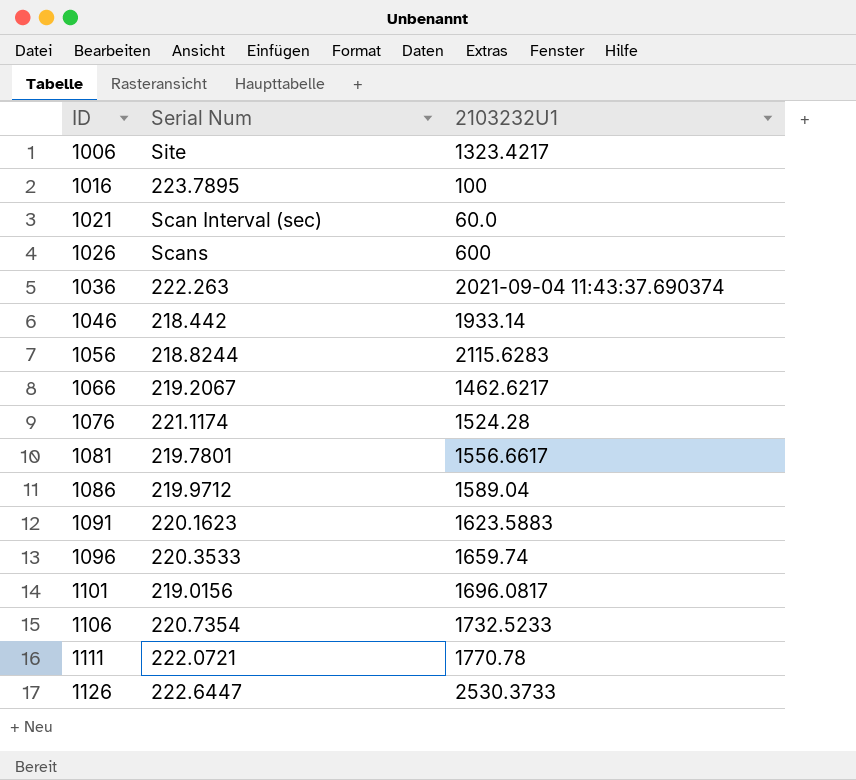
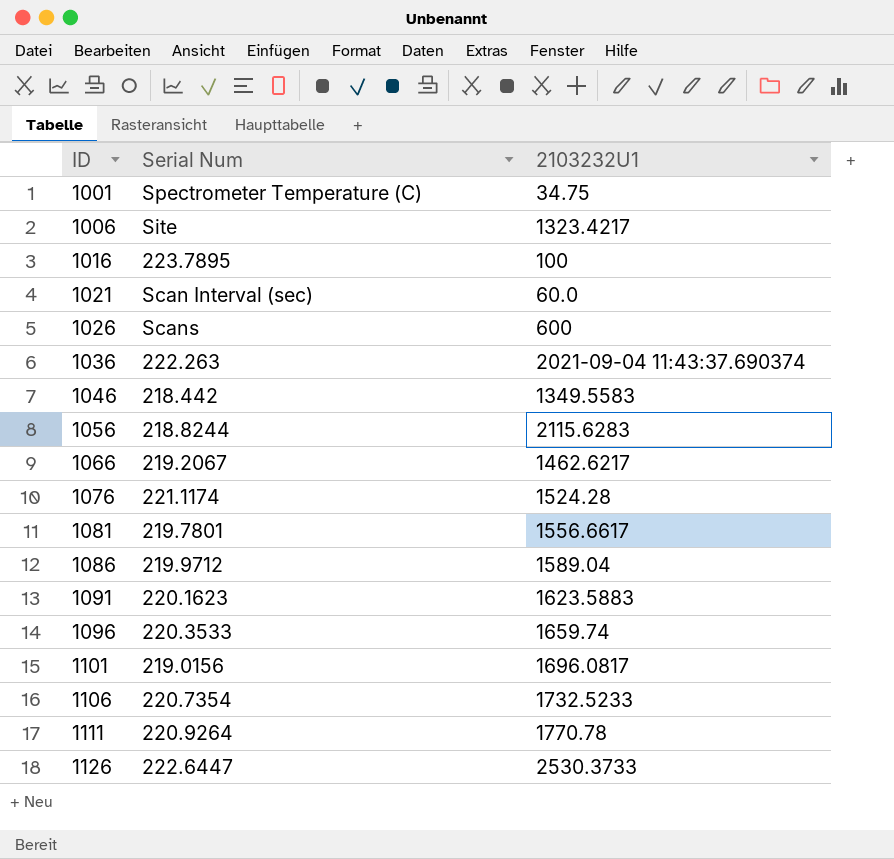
row 1001: none -> Spectrometer Temperature (C) | 34.75
1046 | 2103232U1: 1933.14 -> 1349.5583
1111 | Serial Num: 222.0721 -> 220.9264

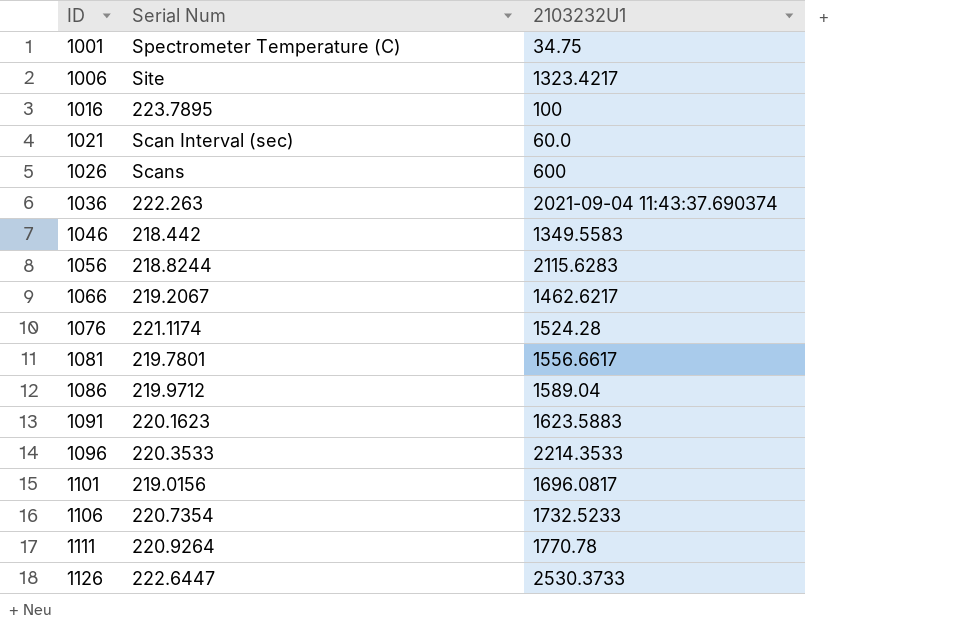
1096 | 2103232U1: 1659.74 -> 2214.3533

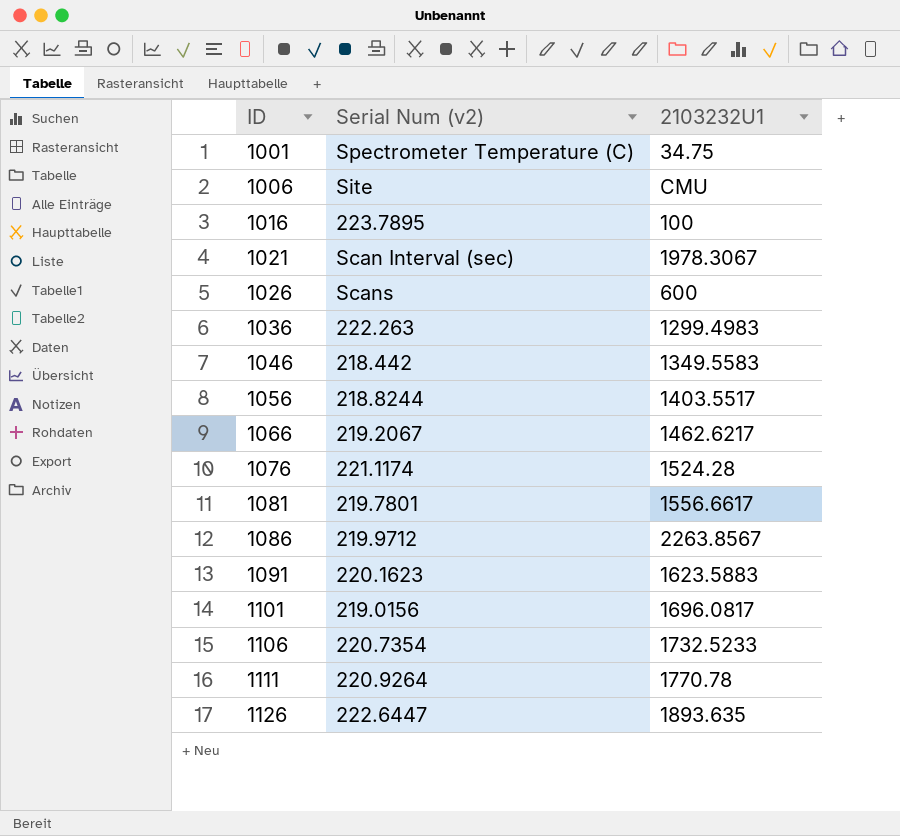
column name: Serial Num -> Serial Num (v2)
row 1096: 220.3533 | 2214.3533 -> none
1006 | 2103232U1: 1323.4217 -> CMU
1021 | 2103232U1: 60.0 -> 1978.3067
1036 | 2103232U1: 2021-09-04 11:43:37.690374 -> 1299.4983
1056 | 2103232U1: 2115.6283 -> 1403.5517
1086 | 2103232U1: 1589.04 -> 2263.8567
1126 | 2103232U1: 2530.3733 -> 1893.635

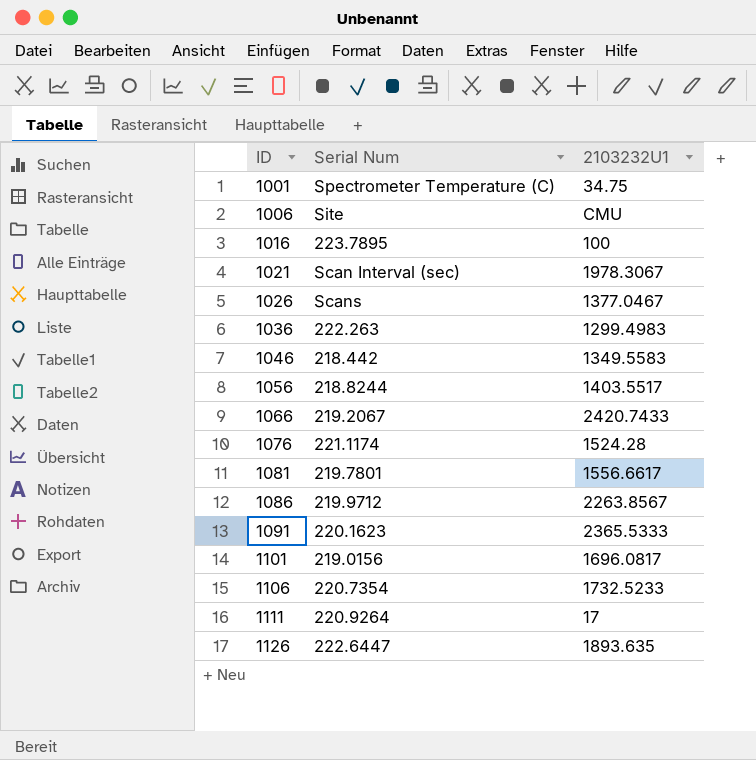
column name: Serial Num (v2) -> Serial Num
1026 | 2103232U1: 600 -> 1377.0467
1066 | 2103232U1: 1462.6217 -> 2420.7433
1091 | 2103232U1: 1623.5883 -> 2365.5333
1111 | 2103232U1: 1770.78 -> 17

